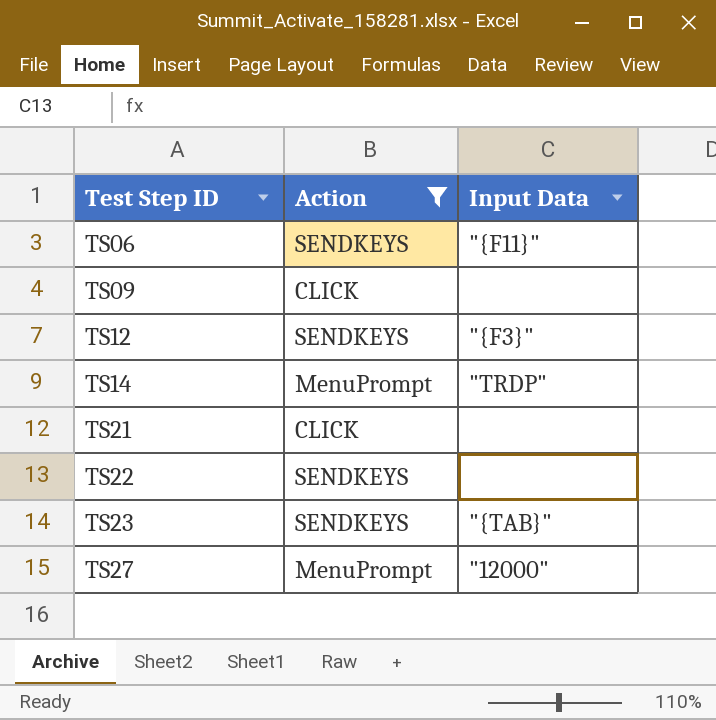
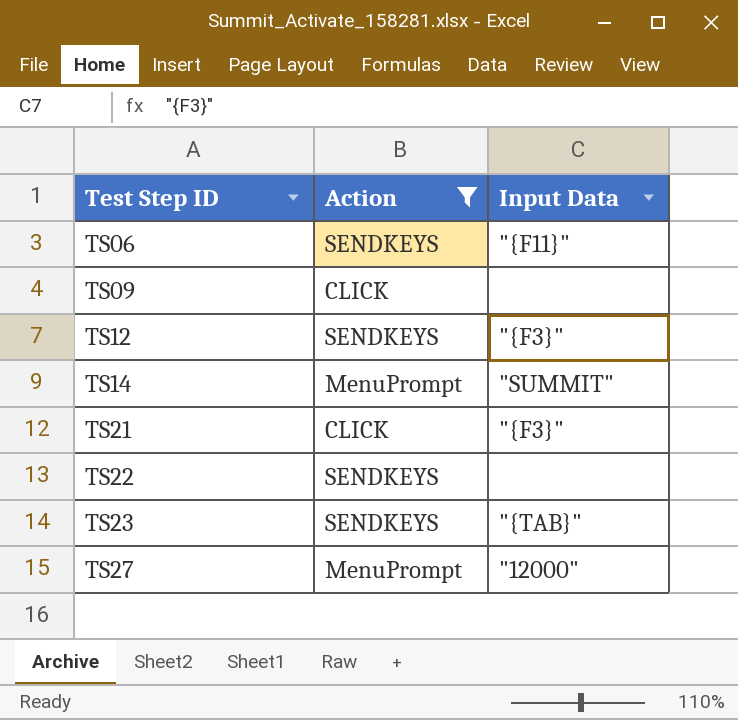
TS14 | Input Data: "TRDP" -> "SUMMIT"
TS21 | Input Data: none -> "{F3}"

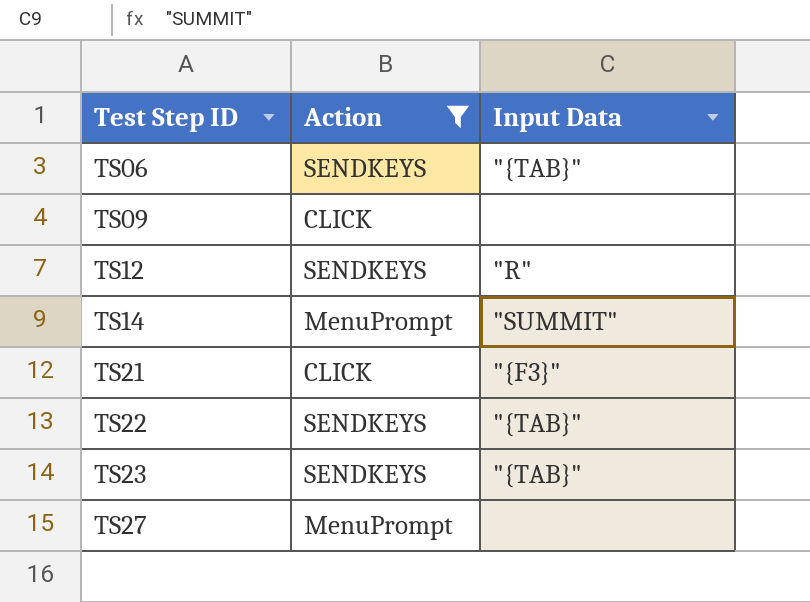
TS06 | Input Data: "{F11}" -> "{TAB}"
TS12 | Input Data: "{F3}" -> "R"
TS22 | Input Data: none -> "{TAB}"
TS27 | Input Data: "12000" -> none

